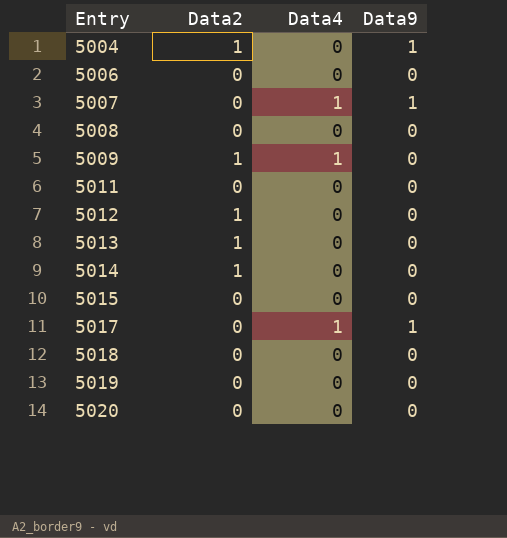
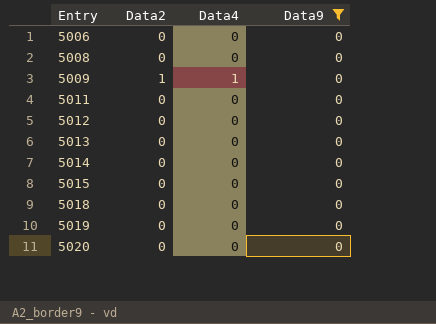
filter: none -> Data9 = 0
5012 | Data2: 1 -> 0
5013 | Data2: 1 -> 0
5014 | Data2: 1 -> 0

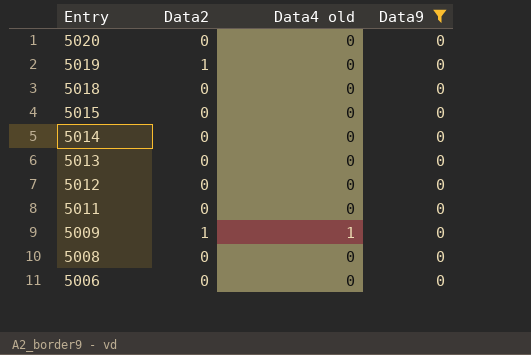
row order: Entry ascending -> Entry descending
column name: Data4 -> Data4 old
5019 | Data2: 0 -> 1

